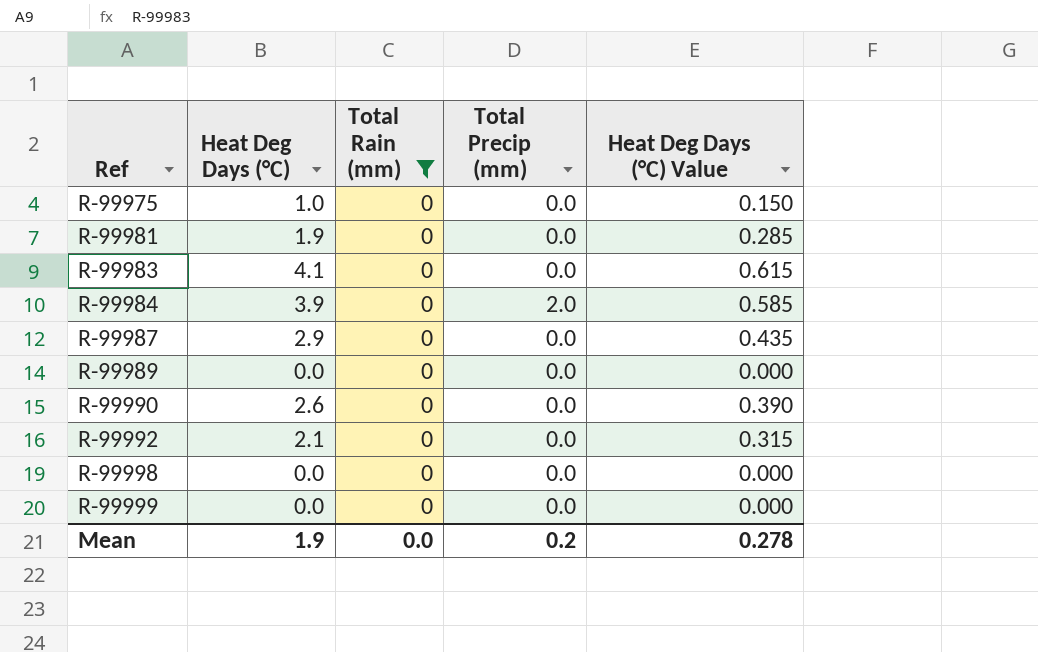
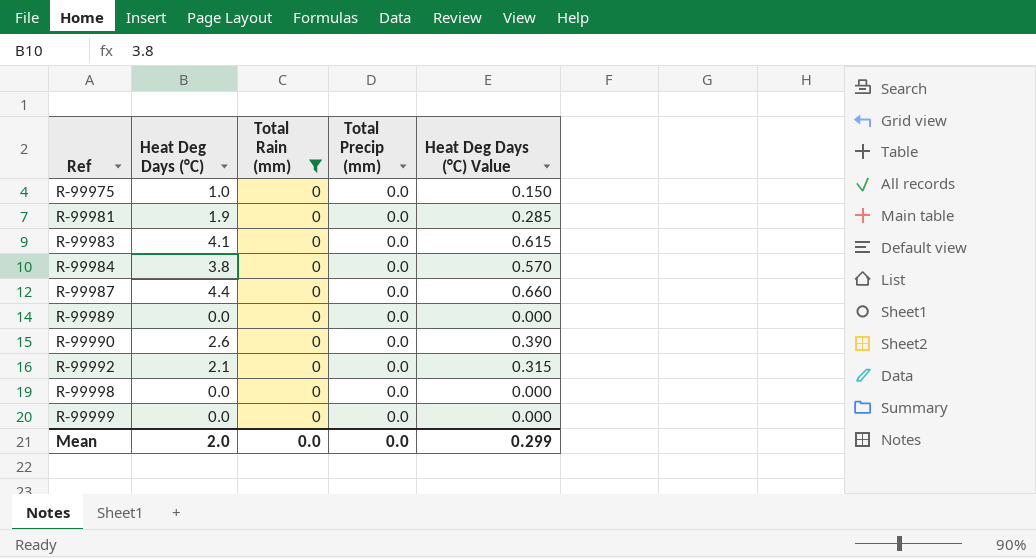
R-99984 | Heat Deg Days (°C): 3.9 -> 3.8
R-99984 | Total Precip (mm): 2.0 -> 0.0
R-99984 | Heat Deg Days (°C) Value: 0.585 -> 0.570
R-99987 | Heat Deg Days (°C): 2.9 -> 4.4
R-99987 | Heat Deg Days (°C) Value: 0.435 -> 0.660
Mean | Heat Deg Days (°C): 1.9 -> 2.0
Mean | Total Precip (mm): 0.2 -> 0.0
Mean | Heat Deg Days (°C) Value: 0.278 -> 0.299

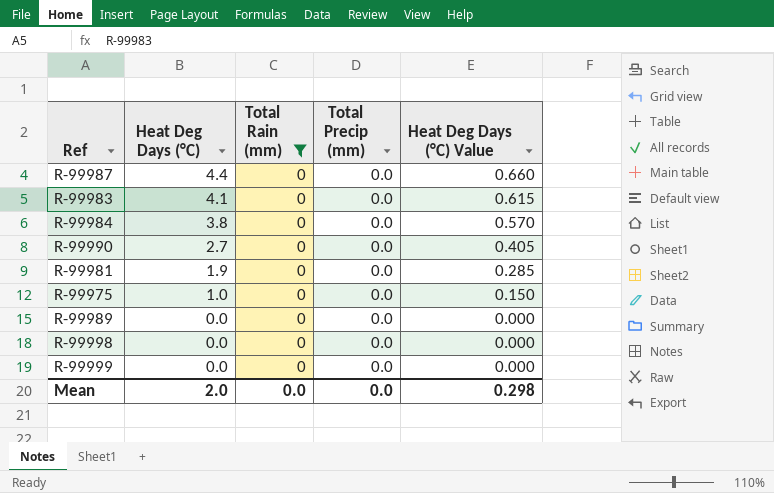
row order: Ref ascending -> Heat Deg Days (°C) descending
row R-99992: 2.1 | 0 | 0.0 | 0.315 -> none
R-99990 | Heat Deg Days (°C): 2.6 -> 2.7
R-99990 | Heat Deg Days (°C) Value: 0.390 -> 0.405
Mean | Heat Deg Days (°C) Value: 0.299 -> 0.298

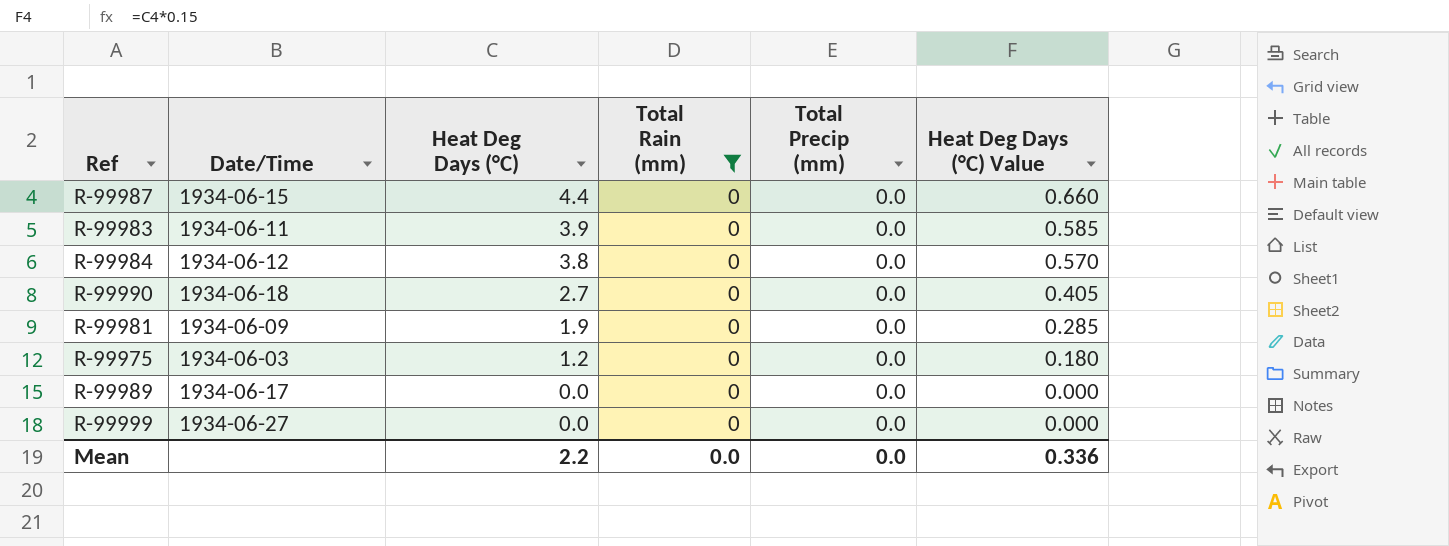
column Date/Time | position: none -> 2
row R-99998: 0.0 | 0 | 0.0 | 0.000 -> none
R-99983 | Heat Deg Days (°C): 4.1 -> 3.9
R-99983 | Heat Deg Days (°C) Value: 0.615 -> 0.585
R-99975 | Heat Deg Days (°C): 1.0 -> 1.2
R-99975 | Heat Deg Days (°C) Value: 0.150 -> 0.180
Mean | Heat Deg Days (°C): 2.0 -> 2.2
Mean | Heat Deg Days (°C) Value: 0.298 -> 0.336

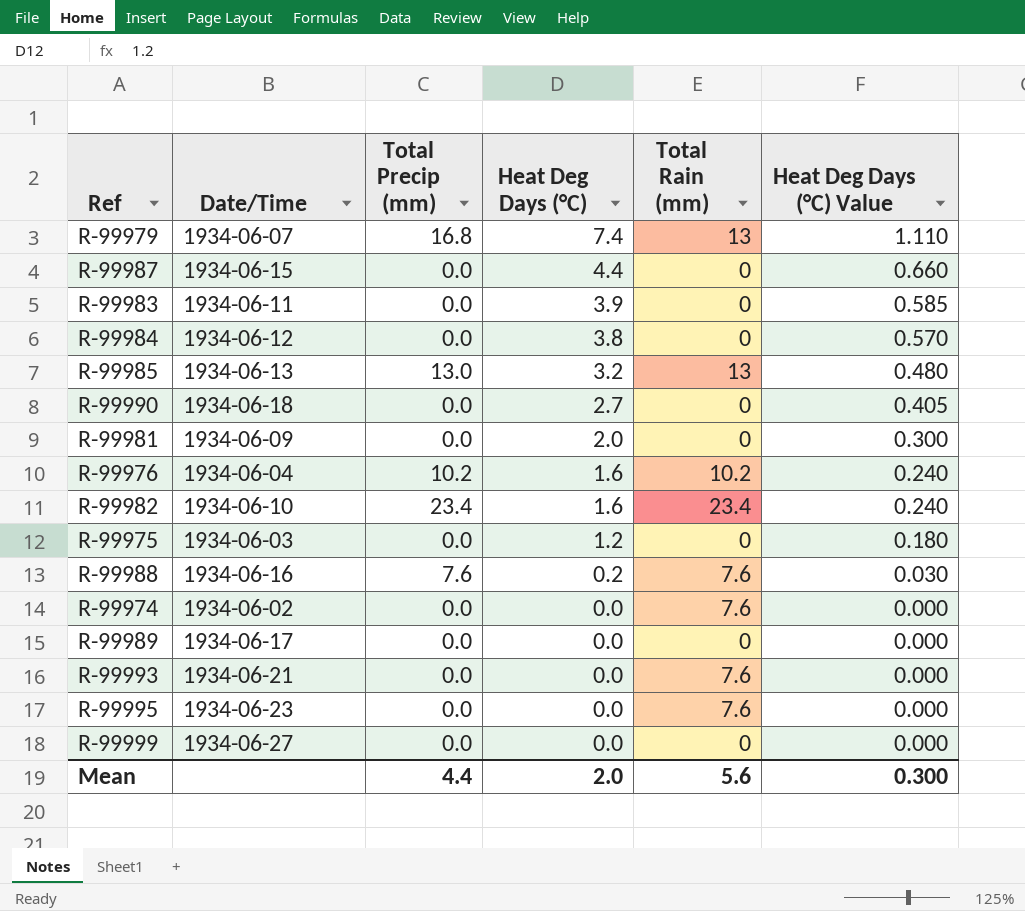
filter: Total Rain (mm) = 0 -> none
column Total Precip (mm) | position: 5 -> 3
R-99981 | Heat Deg Days (°C): 1.9 -> 2.0
R-99981 | Heat Deg Days (°C) Value: 0.285 -> 0.300
Mean | Total Precip (mm): 0.0 -> 4.4
Mean | Heat Deg Days (°C): 2.2 -> 2.0
Mean | Total Rain (mm): 0.0 -> 5.6
Mean | Heat Deg Days (°C) Value: 0.336 -> 0.300

